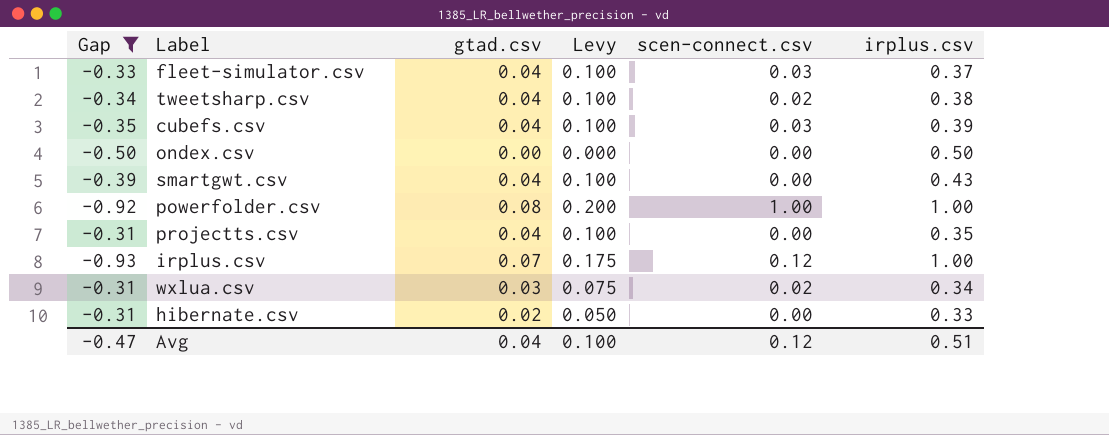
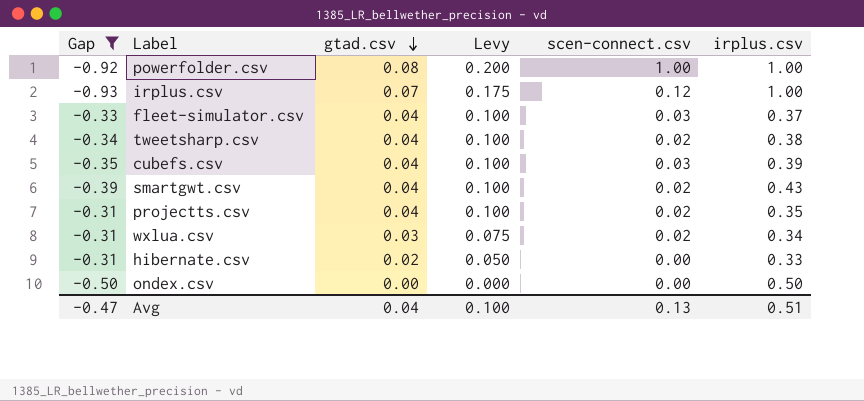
row order: none -> gtad.csv descending
smartgwt.csv | scen-connect.csv: 0.00 -> 0.02
projectts.csv | scen-connect.csv: 0.00 -> 0.02
Avg | scen-connect.csv: 0.12 -> 0.13

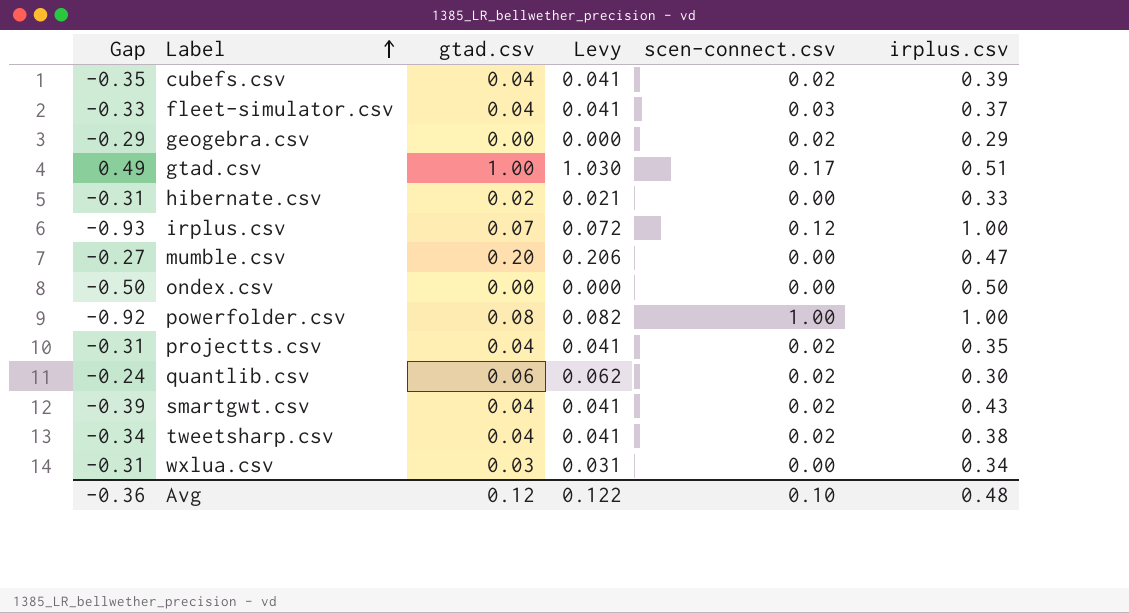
filter: Gap <= -0.31 -> none
row order: gtad.csv descending -> Label ascending
column Levy | formula: [gtad.csv] * 2.5 -> [gtad.csv] * 1.03
cubefs.csv | scen-connect.csv: 0.03 -> 0.02
wxlua.csv | scen-connect.csv: 0.02 -> 0.00
Avg | Gap: -0.47 -> -0.36
Avg | gtad.csv: 0.04 -> 0.12
Avg | Levy: 0.100 -> 0.122
Avg | scen-connect.csv: 0.13 -> 0.10
Avg | irplus.csv: 0.51 -> 0.48

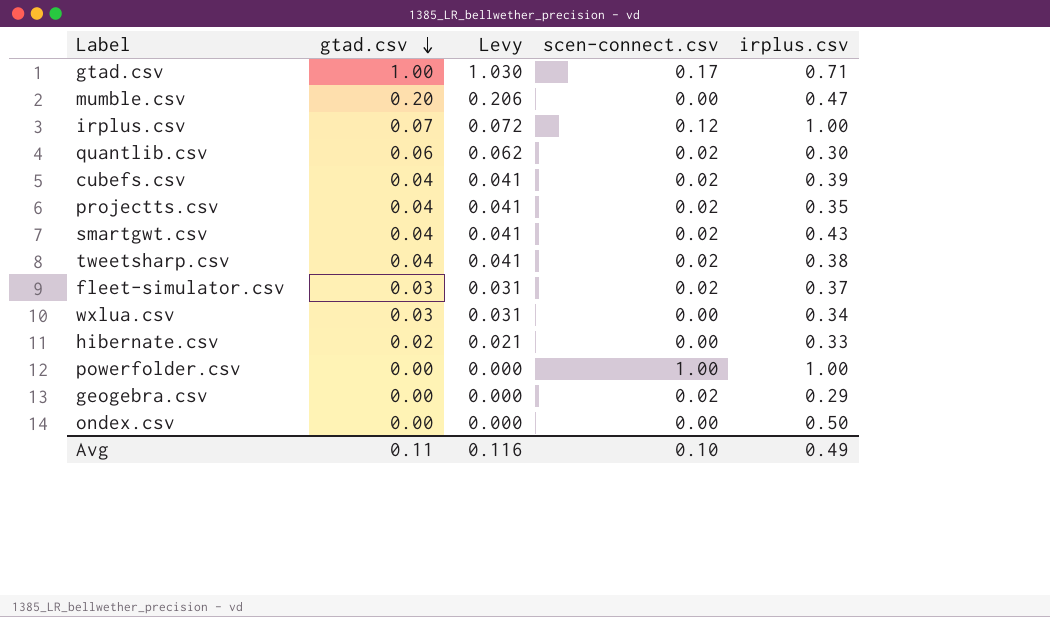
row order: Label ascending -> gtad.csv descending
column Gap | formula: [gtad.csv] - [irplus.csv] -> none
gtad.csv | irplus.csv: 0.51 -> 0.71
fleet-simulator.csv | gtad.csv: 0.04 -> 0.03
fleet-simulator.csv | Levy: 0.041 -> 0.031
fleet-simulator.csv | scen-connect.csv: 0.03 -> 0.02
powerfolder.csv | gtad.csv: 0.08 -> 0.00
powerfolder.csv | Levy: 0.082 -> 0.000
Avg | gtad.csv: 0.12 -> 0.11
Avg | Levy: 0.122 -> 0.116
Avg | irplus.csv: 0.48 -> 0.49

